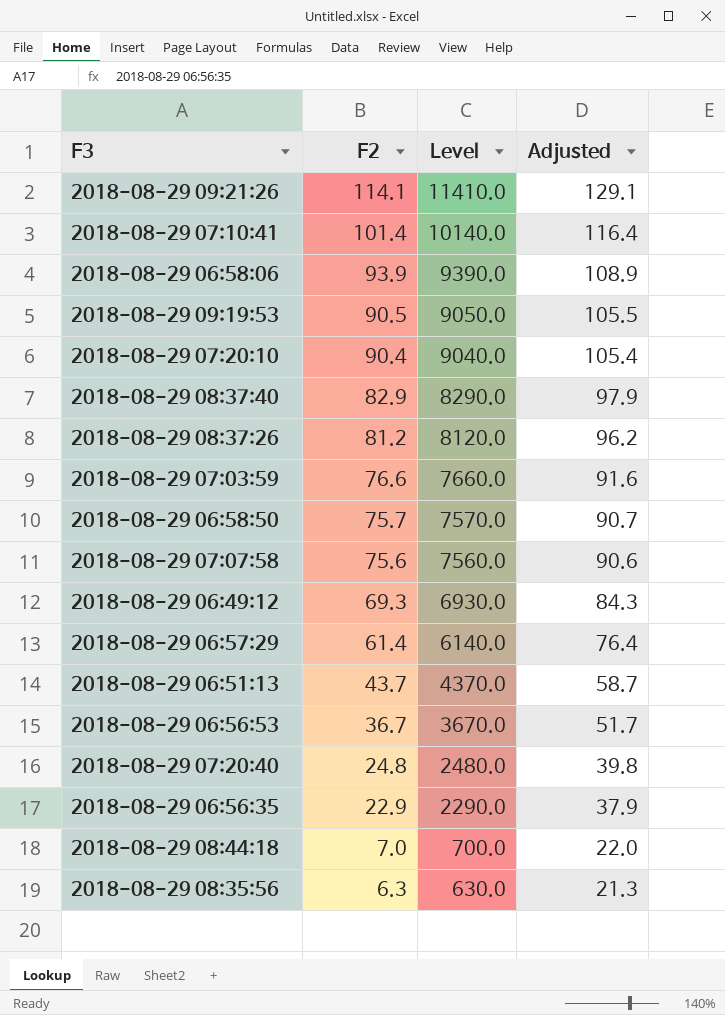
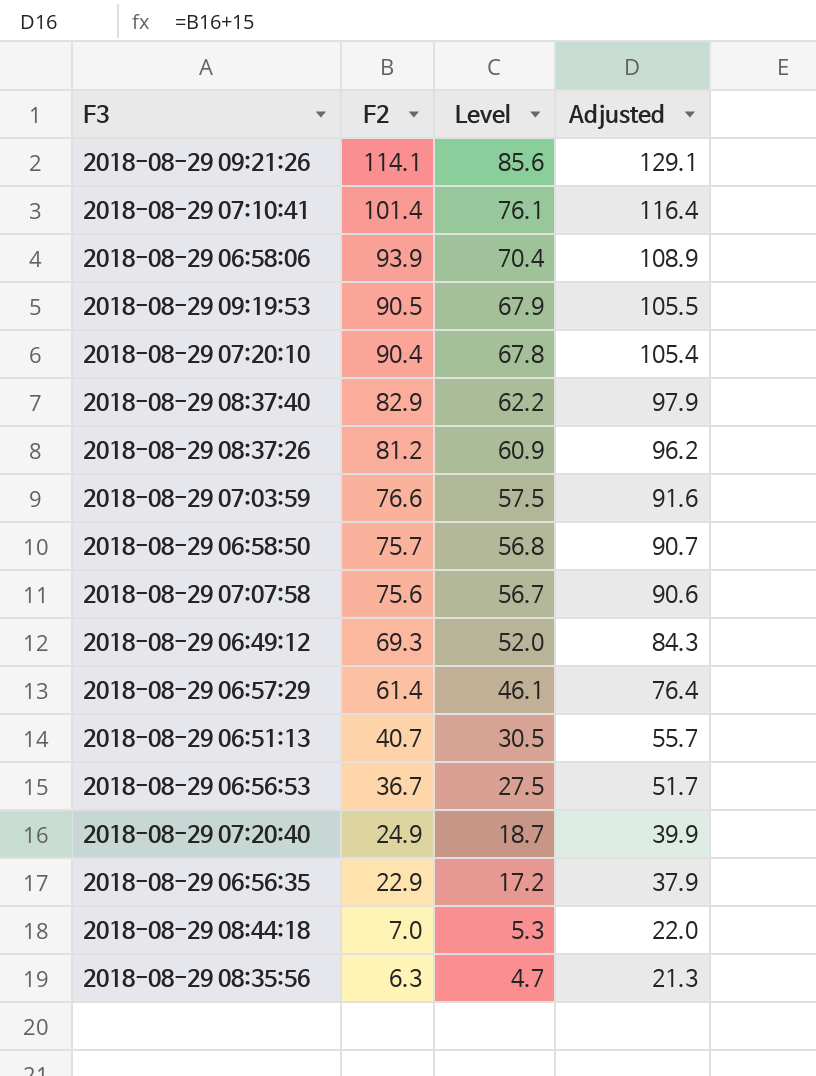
column Level | formula: [F2] * 100 -> [F2] * 0.75
2018-08-29 06:51:13 | F2: 43.7 -> 40.7
2018-08-29 06:51:13 | Adjusted: 58.7 -> 55.7
2018-08-29 07:20:40 | F2: 24.8 -> 24.9
2018-08-29 07:20:40 | Adjusted: 39.8 -> 39.9

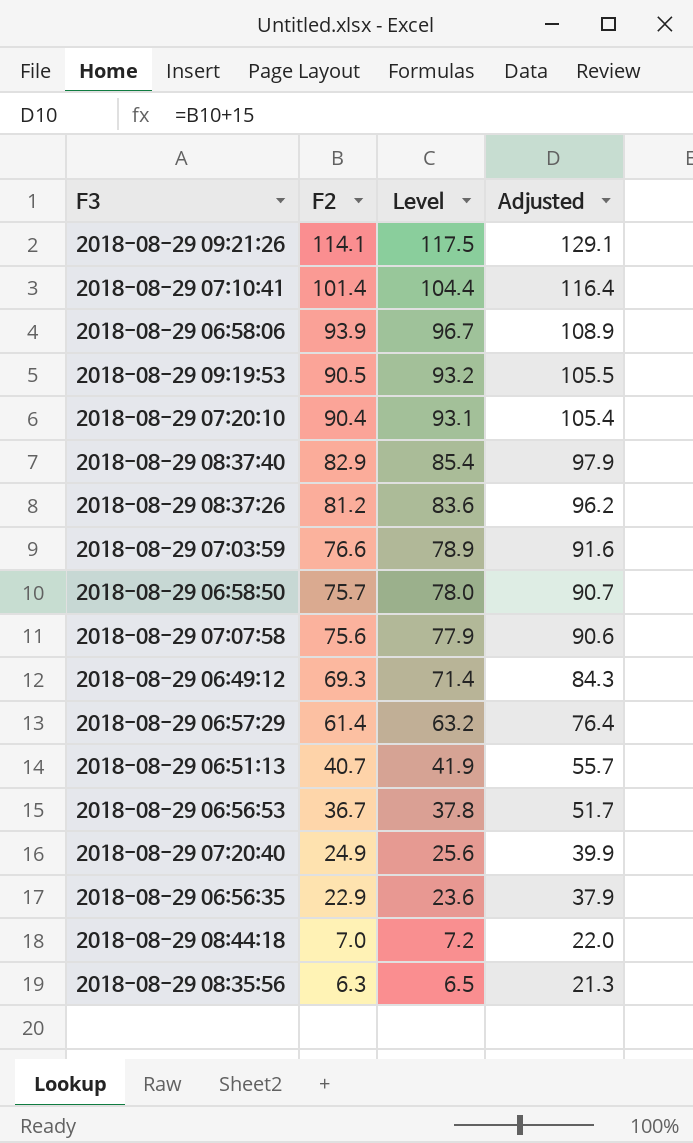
column Level | formula: [F2] * 0.75 -> [F2] * 1.03

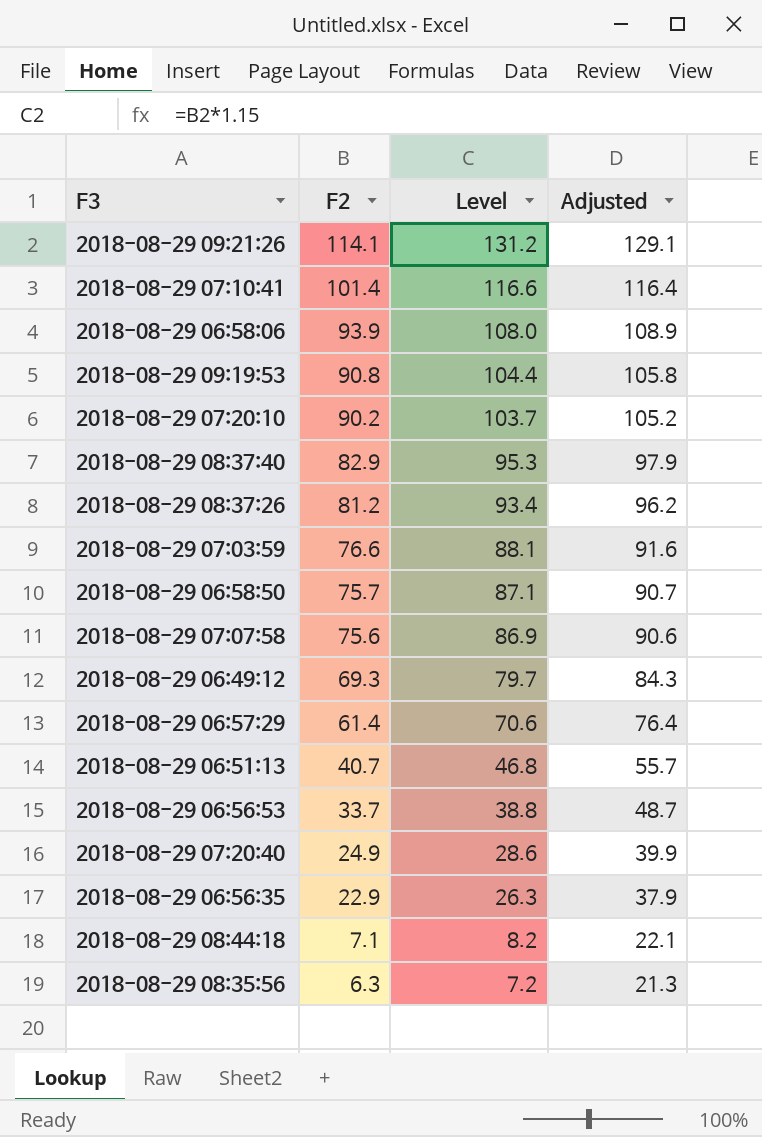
column Level | formula: [F2] * 1.03 -> [F2] * 1.15
2018-08-29 09:19:53 | F2: 90.5 -> 90.8
2018-08-29 09:19:53 | Adjusted: 105.5 -> 105.8
2018-08-29 07:20:10 | F2: 90.4 -> 90.2
2018-08-29 07:20:10 | Adjusted: 105.4 -> 105.2
2018-08-29 06:56:53 | F2: 36.7 -> 33.7
2018-08-29 06:56:53 | Adjusted: 51.7 -> 48.7
2018-08-29 08:44:18 | F2: 7.0 -> 7.1
2018-08-29 08:44:18 | Adjusted: 22.0 -> 22.1

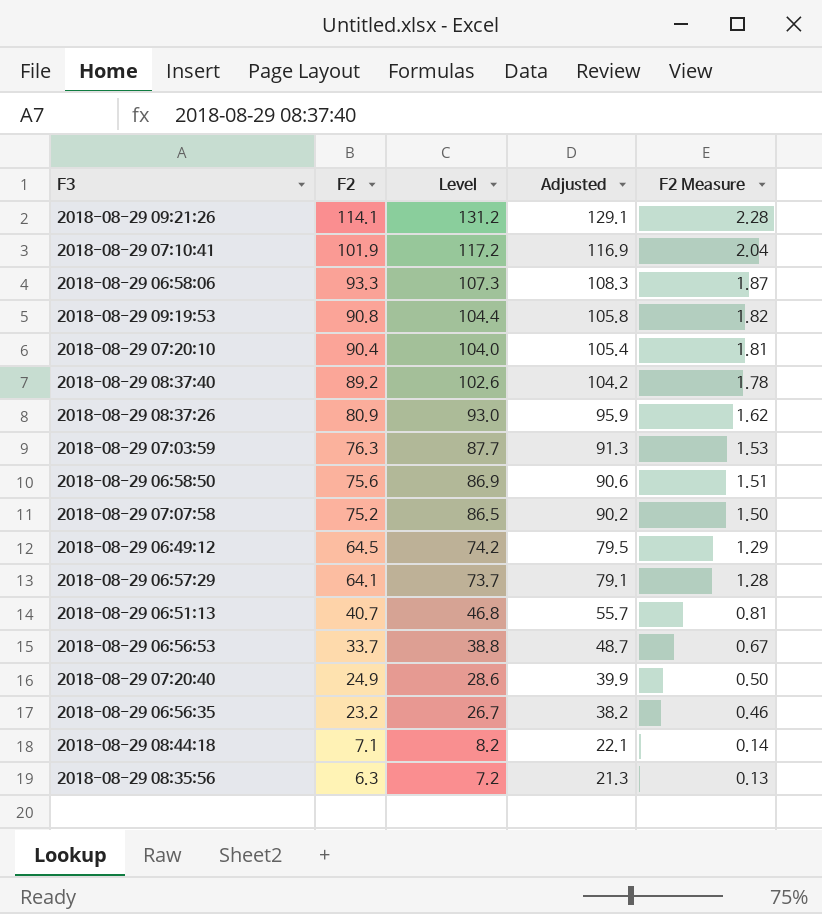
column F2 Measure | formula: none -> [F2] * 0.02
2018-08-29 07:10:41 | F2: 101.4 -> 101.9
2018-08-29 07:10:41 | Level: 116.6 -> 117.2
2018-08-29 07:10:41 | Adjusted: 116.4 -> 116.9
2018-08-29 06:58:06 | F2: 93.9 -> 93.3
2018-08-29 06:58:06 | Level: 108.0 -> 107.3
2018-08-29 06:58:06 | Adjusted: 108.9 -> 108.3
2018-08-29 07:20:10 | F2: 90.2 -> 90.4
2018-08-29 07:20:10 | Level: 103.7 -> 104.0
2018-08-29 07:20:10 | Adjusted: 105.2 -> 105.4
2018-08-29 08:37:40 | F2: 82.9 -> 89.2
2018-08-29 08:37:40 | Level: 95.3 -> 102.6
2018-08-29 08:37:40 | Adjusted: 97.9 -> 104.2
2018-08-29 08:37:26 | F2: 81.2 -> 80.9
2018-08-29 08:37:26 | Level: 93.4 -> 93.0
2018-08-29 08:37:26 | Adjusted: 96.2 -> 95.9
2018-08-29 07:03:59 | F2: 76.6 -> 76.3
2018-08-29 07:03:59 | Level: 88.1 -> 87.7
2018-08-29 07:03:59 | Adjusted: 91.6 -> 91.3
2018-08-29 06:58:50 | F2: 75.7 -> 75.6
2018-08-29 06:58:50 | Level: 87.1 -> 86.9
2018-08-29 06:58:50 | Adjusted: 90.7 -> 90.6
2018-08-29 07:07:58 | F2: 75.6 -> 75.2
2018-08-29 07:07:58 | Level: 86.9 -> 86.5
2018-08-29 07:07:58 | Adjusted: 90.6 -> 90.2
2018-08-29 06:49:12 | F2: 69.3 -> 64.5
2018-08-29 06:49:12 | Level: 79.7 -> 74.2
2018-08-29 06:49:12 | Adjusted: 84.3 -> 79.5
2018-08-29 06:57:29 | F2: 61.4 -> 64.1
2018-08-29 06:57:29 | Level: 70.6 -> 73.7
2018-08-29 06:57:29 | Adjusted: 76.4 -> 79.1
2018-08-29 06:56:35 | F2: 22.9 -> 23.2
2018-08-29 06:56:35 | Level: 26.3 -> 26.7
2018-08-29 06:56:35 | Adjusted: 37.9 -> 38.2

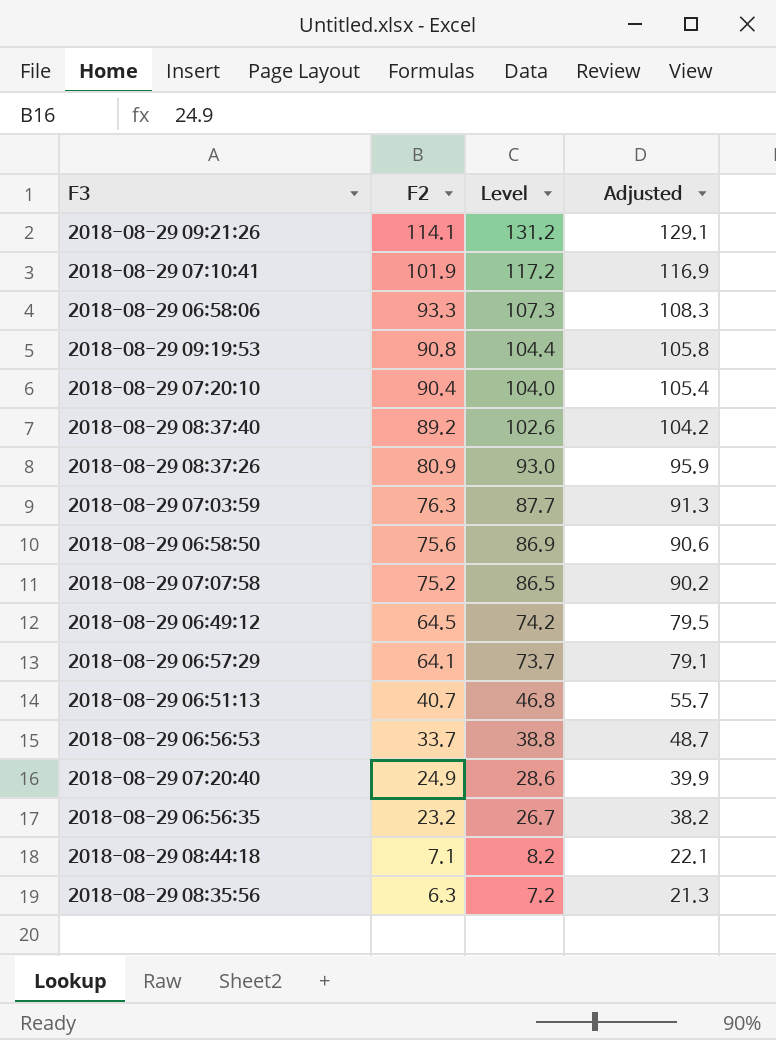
column F2 Measure | formula: [F2] * 0.02 -> none

